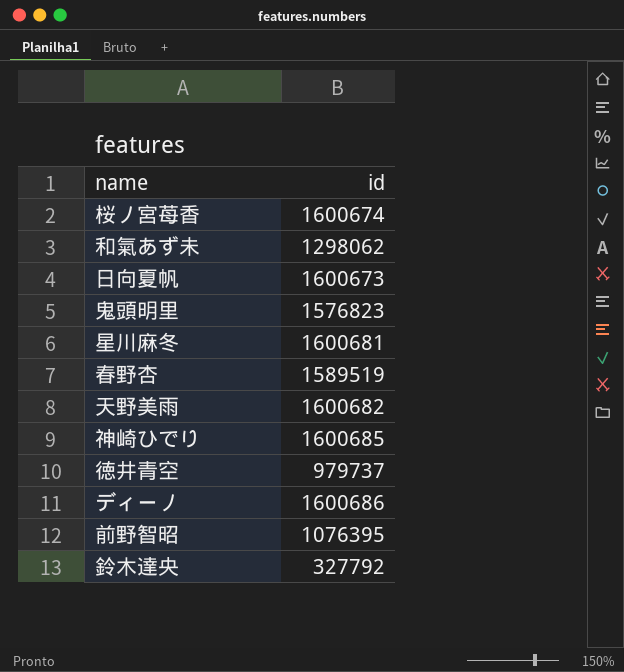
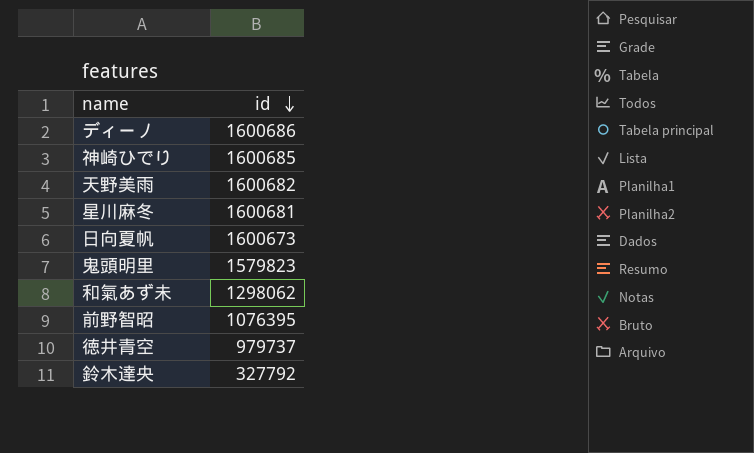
row order: none -> id descending
row 桜ノ宮苺香: 1600674 -> none
row 春野杏: 1589519 -> none
鬼頭明里 | id: 1576823 -> 1579823

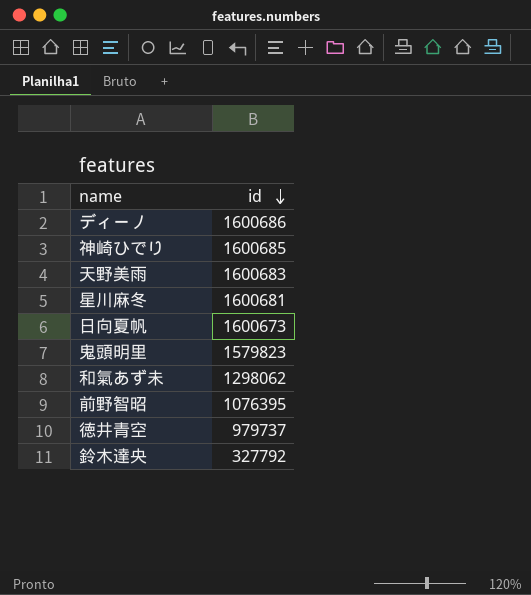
天野美雨 | id: 1600682 -> 1600683

